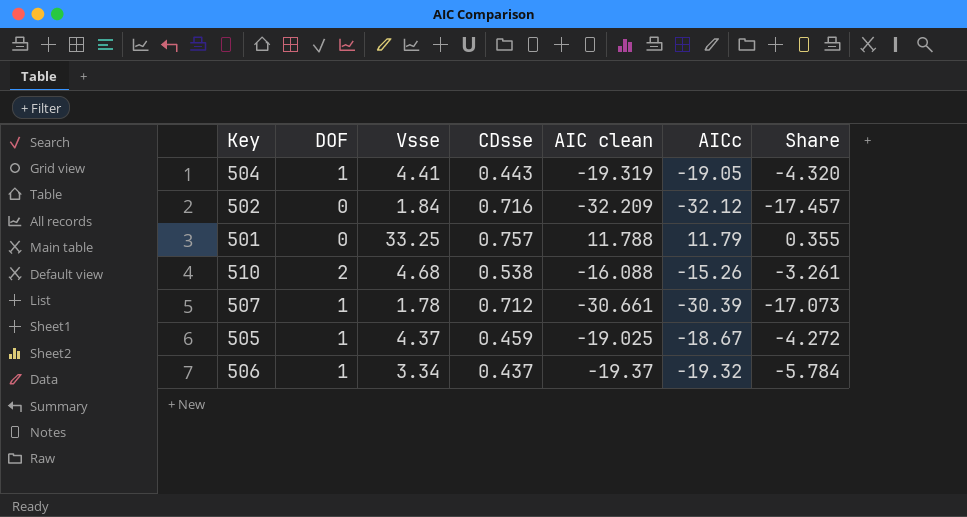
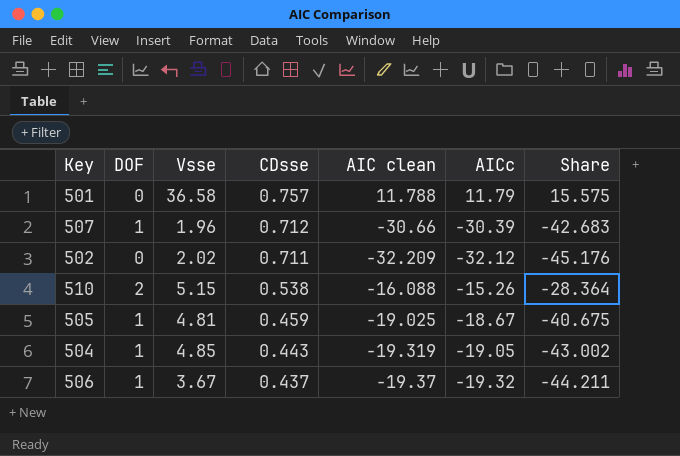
row order: none -> CDsse descending
column Share | formula: [AICc] / [Vsse] -> [AICc] / [CDsse]
501 | Vsse: 33.25 -> 36.58
507 | Vsse: 1.78 -> 1.96
507 | AIC clean: -30.661 -> -30.66
502 | Vsse: 1.84 -> 2.02
502 | CDsse: 0.716 -> 0.711
510 | Vsse: 4.68 -> 5.15
505 | Vsse: 4.37 -> 4.81
504 | Vsse: 4.41 -> 4.85
506 | Vsse: 3.34 -> 3.67

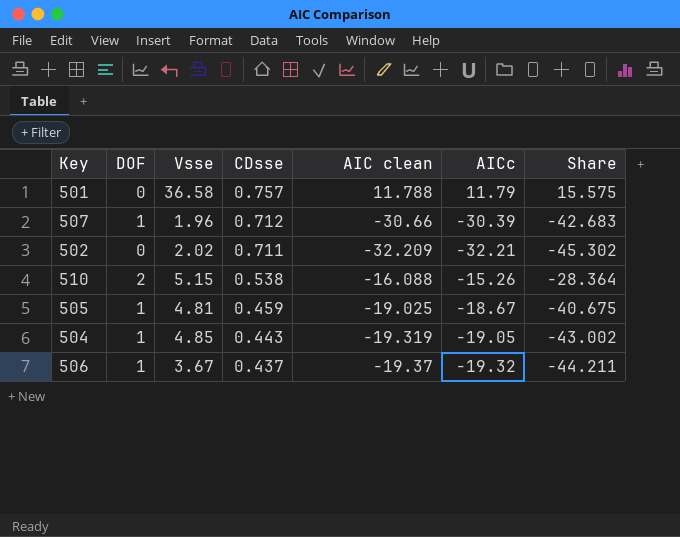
502 | AICc: -32.12 -> -32.21
502 | Share: -45.176 -> -45.302

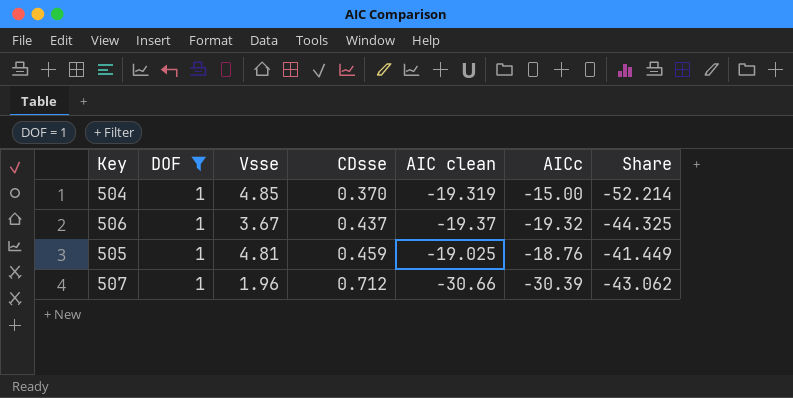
filter: none -> DOF = 1
row order: CDsse descending -> CDsse ascending
column Share | formula: [AICc] / [CDsse] -> [AIC clean] / [CDsse]
504 | CDsse: 0.443 -> 0.370
504 | AICc: -19.05 -> -15.00
505 | AICc: -18.67 -> -18.76

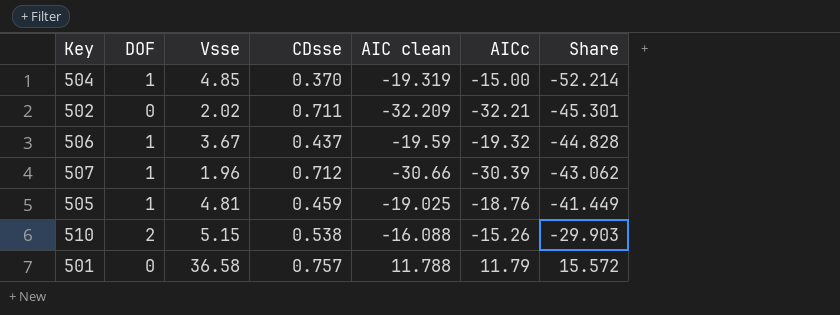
filter: DOF = 1 -> none
row order: CDsse ascending -> Share ascending
506 | AIC clean: -19.37 -> -19.59
506 | Share: -44.325 -> -44.828

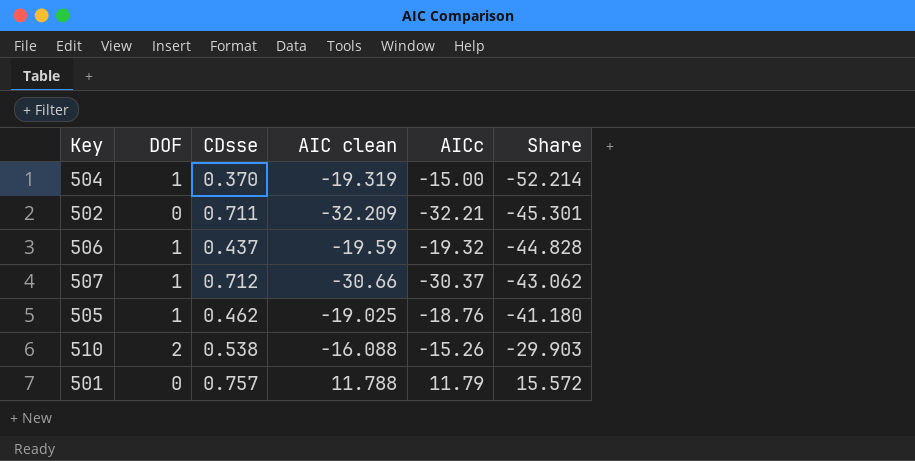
column Vsse | position: 3 -> none
507 | AICc: -30.39 -> -30.37
505 | CDsse: 0.459 -> 0.462
505 | Share: -41.449 -> -41.180

